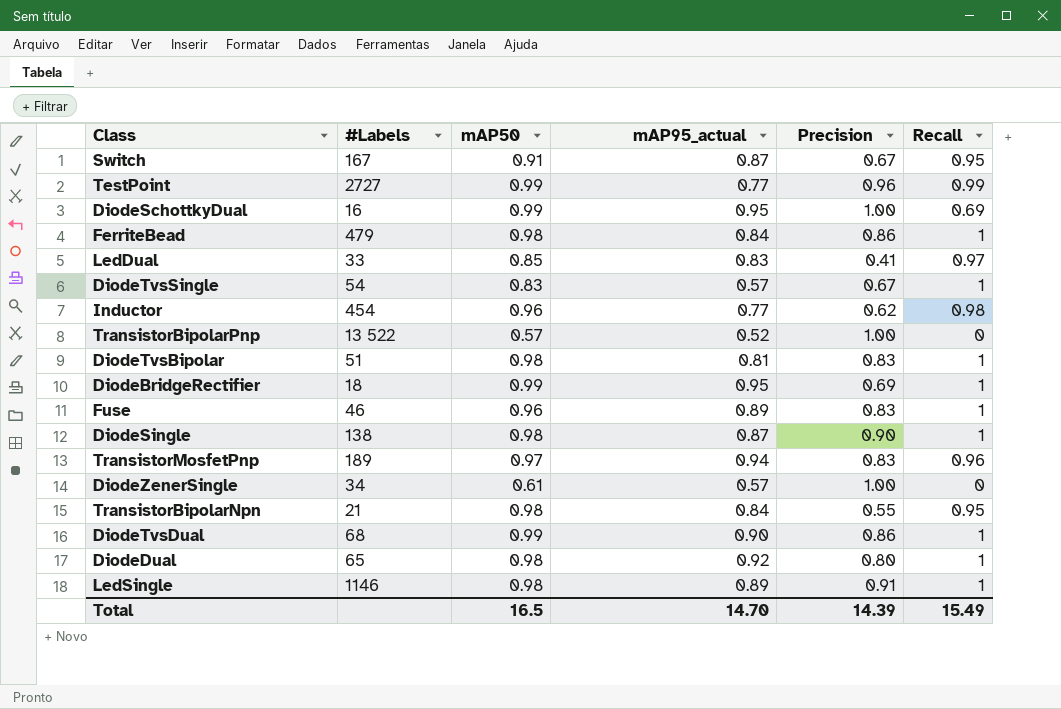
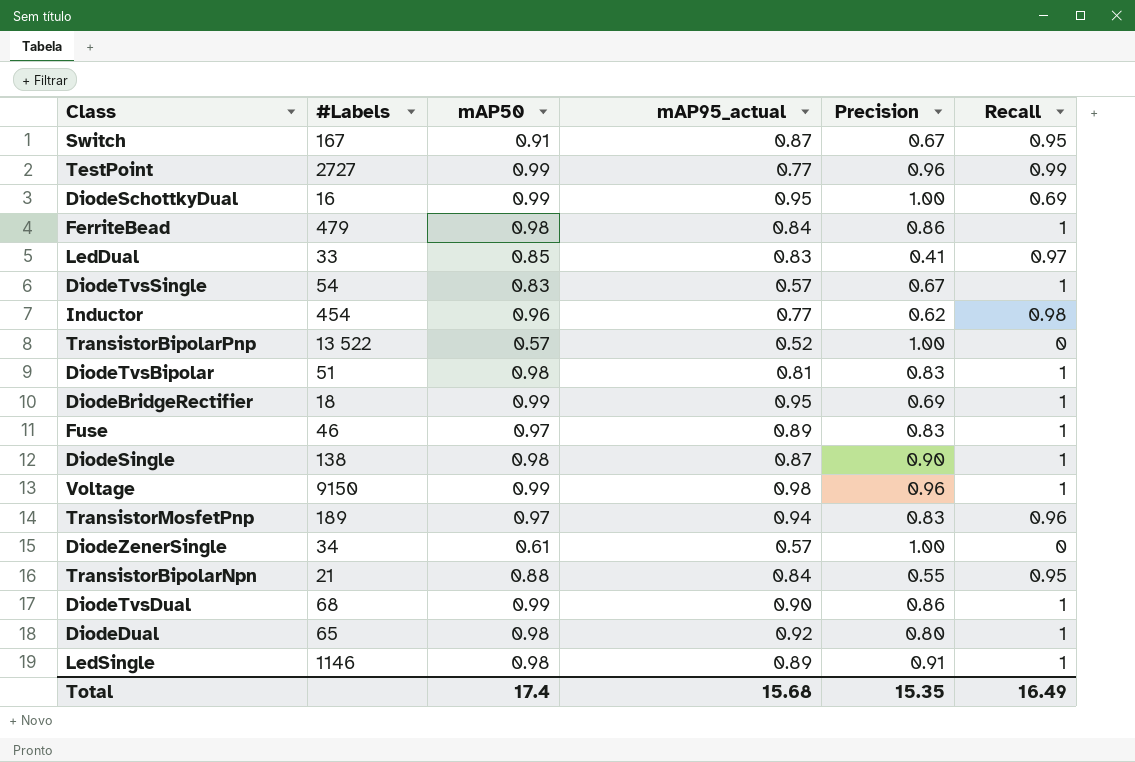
Fuse | mAP50: 0.96 -> 0.97
row Voltage: none -> 9150 | 0.99 | 0.98 | 0.96 | 1
TransistorBipolarNpn | mAP50: 0.98 -> 0.88
Total | mAP50: 16.5 -> 17.4
Total | mAP95_actual: 14.70 -> 15.68
Total | Precision: 14.39 -> 15.35
Total | Recall: 15.49 -> 16.49

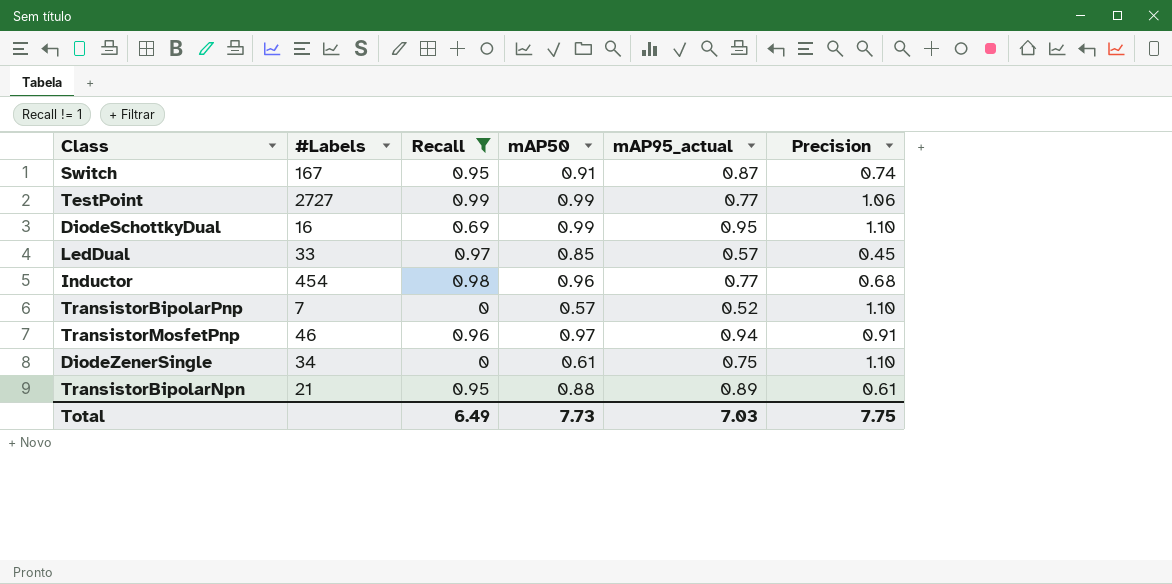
filter: none -> Recall != 1
column Recall | position: 6 -> 3
Switch | Precision: 0.67 -> 0.74
TestPoint | Precision: 0.96 -> 1.06
DiodeSchottkyDual | Precision: 1.00 -> 1.10
LedDual | mAP95_actual: 0.83 -> 0.57
LedDual | Precision: 0.41 -> 0.45
Inductor | Precision: 0.62 -> 0.68
TransistorBipolarPnp | #Labels: 13 522 -> 7
TransistorBipolarPnp | Precision: 1.00 -> 1.10
TransistorMosfetPnp | #Labels: 189 -> 46
TransistorMosfetPnp | Precision: 0.83 -> 0.91
DiodeZenerSingle | mAP95_actual: 0.57 -> 0.75
DiodeZenerSingle | Precision: 1.00 -> 1.10
TransistorBipolarNpn | mAP95_actual: 0.84 -> 0.89
TransistorBipolarNpn | Precision: 0.55 -> 0.61
Total | Recall: 16.49 -> 6.49
Total | mAP50: 17.4 -> 7.73
Total | mAP95_actual: 15.68 -> 7.03
Total | Precision: 15.35 -> 7.75

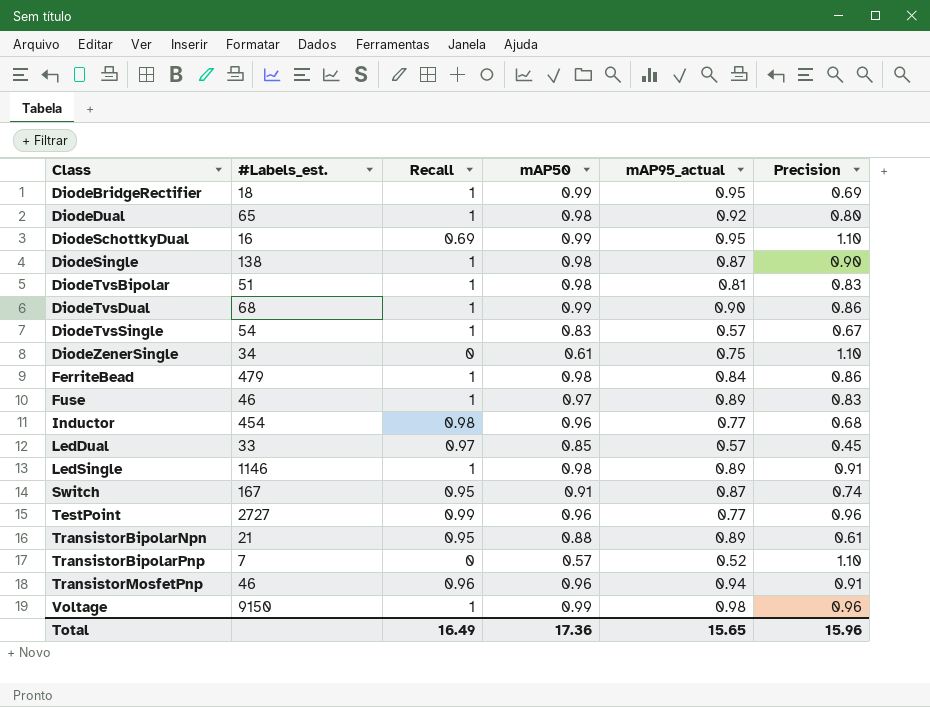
filter: Recall != 1 -> none
row order: none -> Class ascending
column name: #Labels -> #Labels_est.
TestPoint | mAP50: 0.99 -> 0.96
TestPoint | Precision: 1.06 -> 0.96
TransistorMosfetPnp | mAP50: 0.97 -> 0.96
Total | Recall: 6.49 -> 16.49
Total | mAP50: 7.73 -> 17.36
Total | mAP95_actual: 7.03 -> 15.65
Total | Precision: 7.75 -> 15.96

